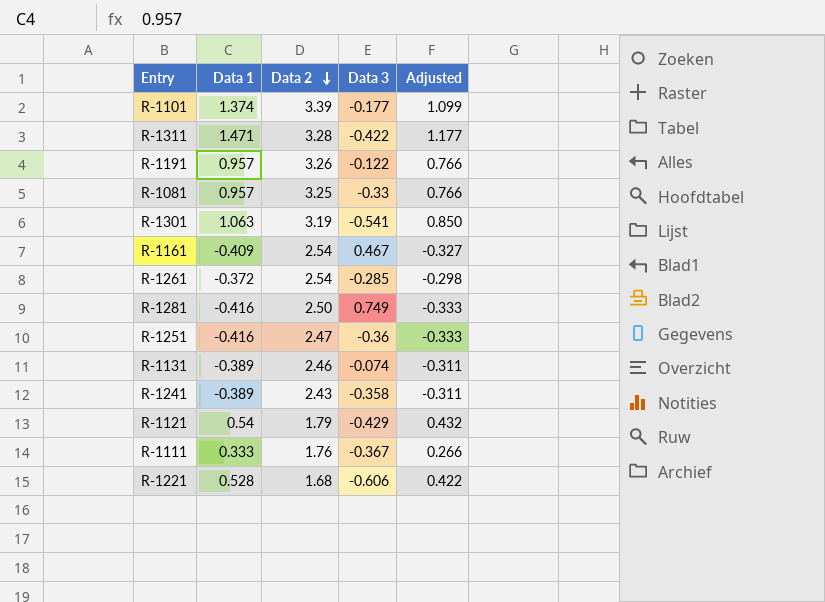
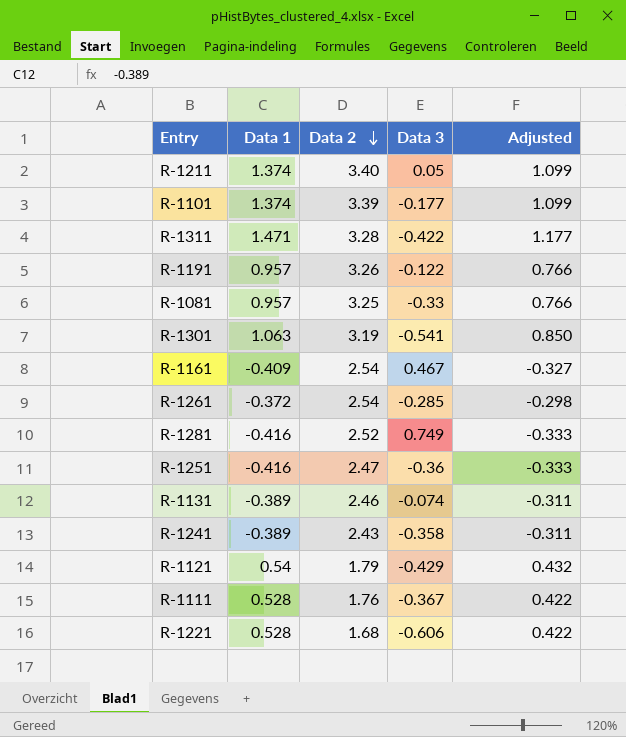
row R-1211: none -> 1.374 | 3.40 | 0.05 | 1.099
R-1281 | Data 2: 2.50 -> 2.52
R-1111 | Data 1: 0.333 -> 0.528
R-1111 | Adjusted: 0.266 -> 0.422

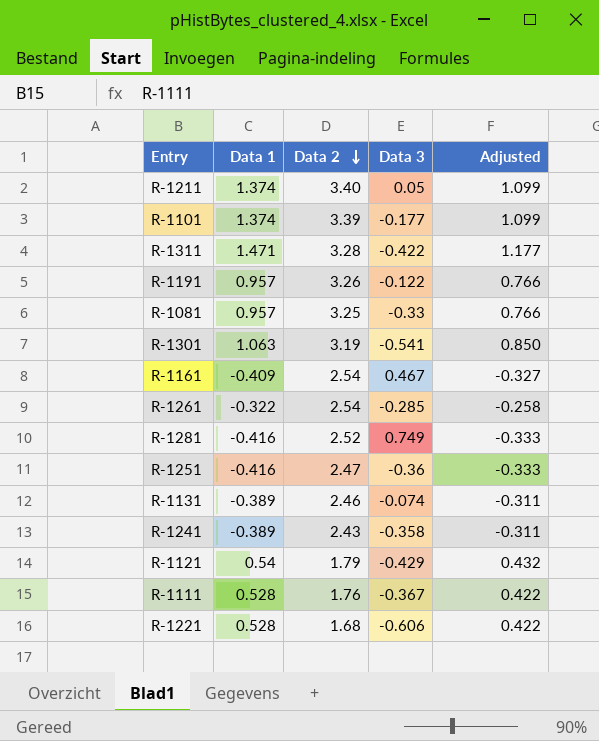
R-1261 | Data 1: -0.372 -> -0.322
R-1261 | Adjusted: -0.298 -> -0.258

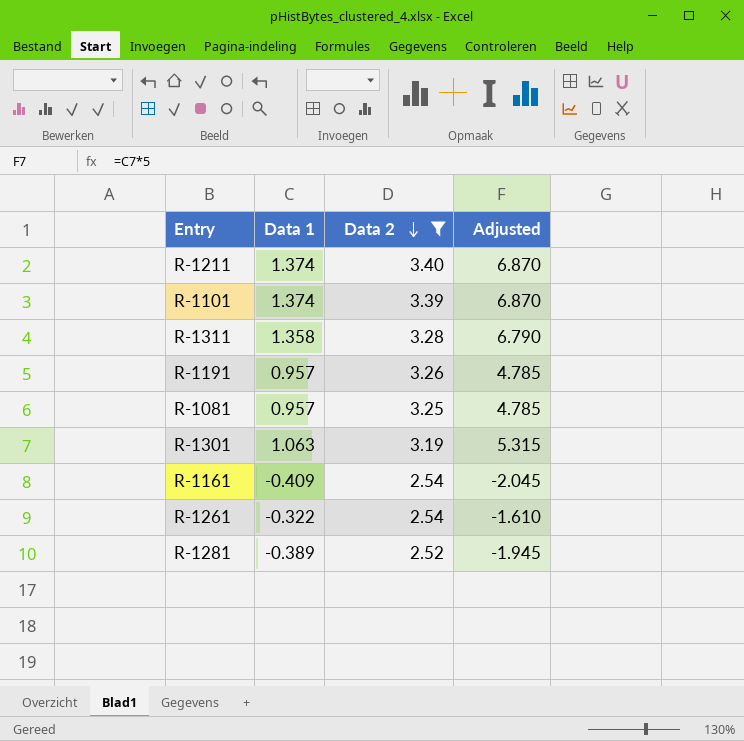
filter: none -> Data 2 >= 2.52
column Data 3 | position: 4 -> none
column Adjusted | formula: [Data 1] * 0.8 -> [Data 1] * 5
R-1311 | Data 1: 1.471 -> 1.358
R-1281 | Data 1: -0.416 -> -0.389

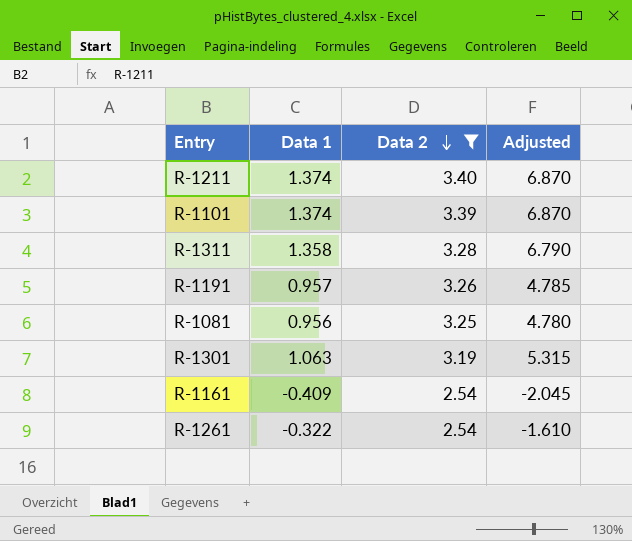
row R-1281: -0.389 | 2.52 | -1.945 -> none
R-1081 | Data 1: 0.957 -> 0.956
R-1081 | Adjusted: 4.785 -> 4.780

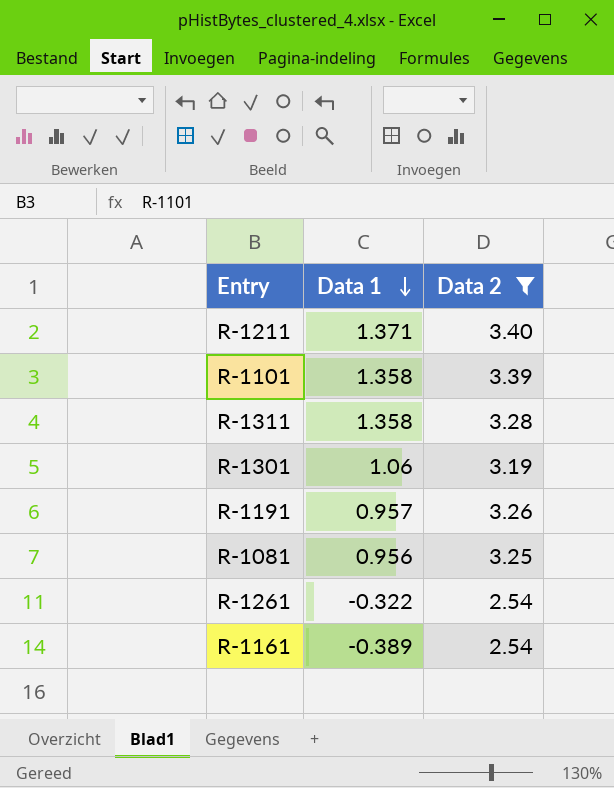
row order: Data 2 descending -> Data 1 descending
column Adjusted | formula: [Data 1] * 5 -> none
R-1211 | Data 1: 1.374 -> 1.371
R-1101 | Data 1: 1.374 -> 1.358
R-1301 | Data 1: 1.063 -> 1.06
R-1161 | Data 1: -0.409 -> -0.389

